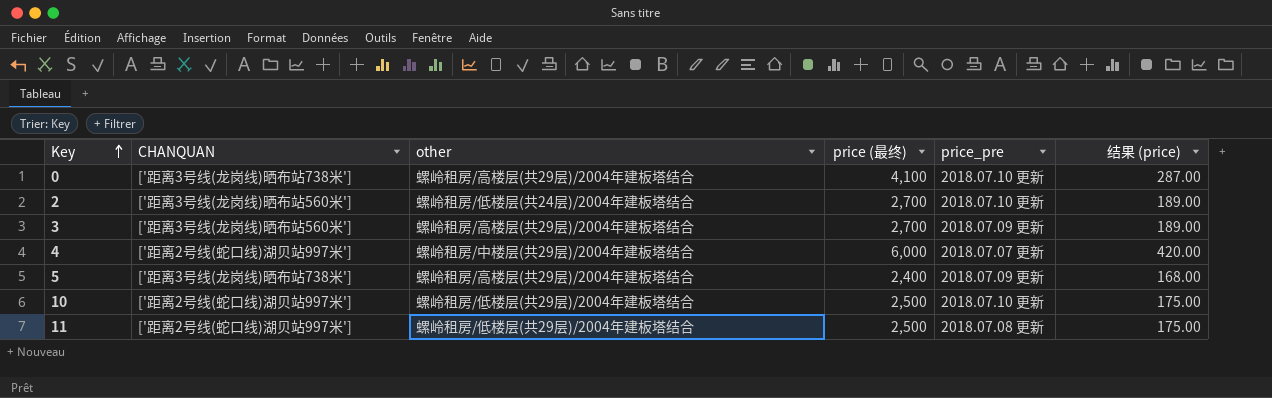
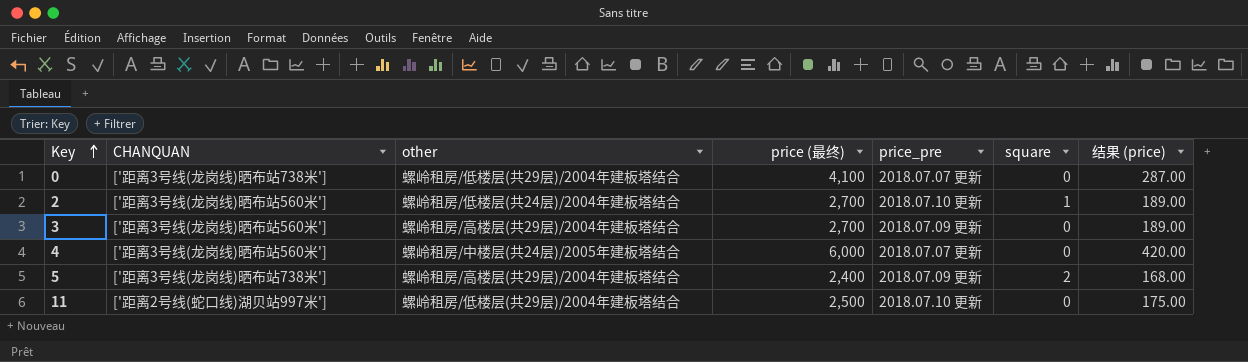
column square | position: none -> 6
row 10: ['距离2号线(蛇口线)湖贝站997米'] | 螺岭租房/低楼层(共29层)/2004年建板塔结合 | 2,500 | 2018.07.10 更新 | 175.00 -> none
0 | other: 螺岭租房/高楼层(共29层)/2004年建板塔结合 -> 螺岭租房/低楼层(共29层)/2004年建板塔结合
0 | price_pre: 2018.07.10 更新 -> 2018.07.07 更新
4 | CHANQUAN: ['距离2号线(蛇口线)湖贝站997米'] -> ['距离3号线(龙岗线)晒布站560米']
4 | other: 螺岭租房/中楼层(共29层)/2004年建板塔结合 -> 螺岭租房/中楼层(共24层)/2005年建板塔结合
11 | price_pre: 2018.07.08 更新 -> 2018.07.10 更新

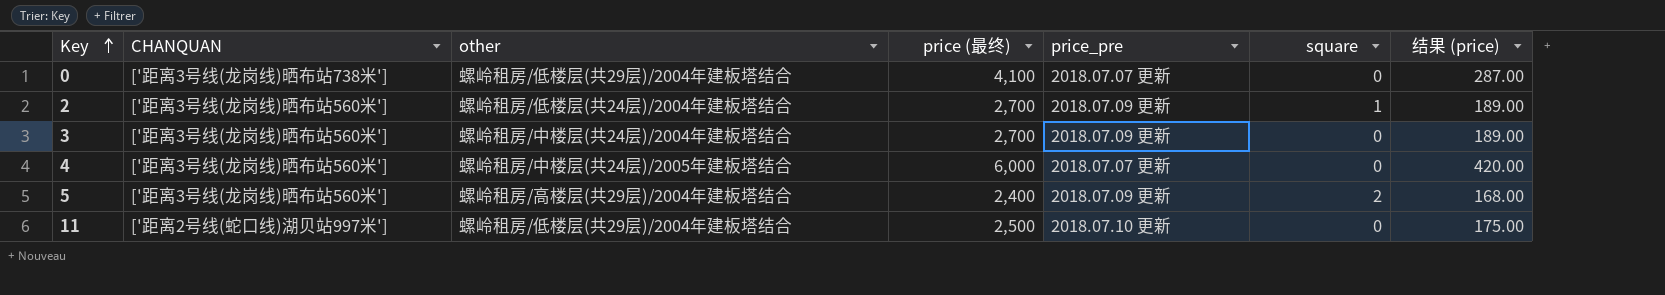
2 | price_pre: 2018.07.10 更新 -> 2018.07.09 更新
3 | other: 螺岭租房/高楼层(共29层)/2004年建板塔结合 -> 螺岭租房/中楼层(共24层)/2004年建板塔结合
5 | CHANQUAN: ['距离3号线(龙岗线)晒布站738米'] -> ['距离3号线(龙岗线)晒布站560米']

